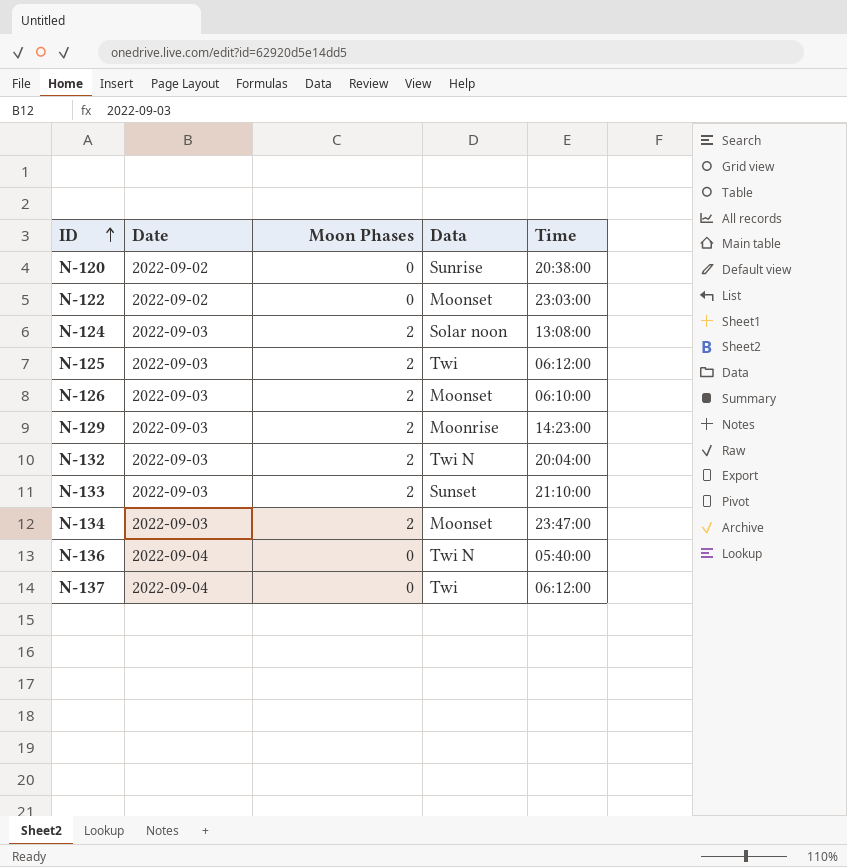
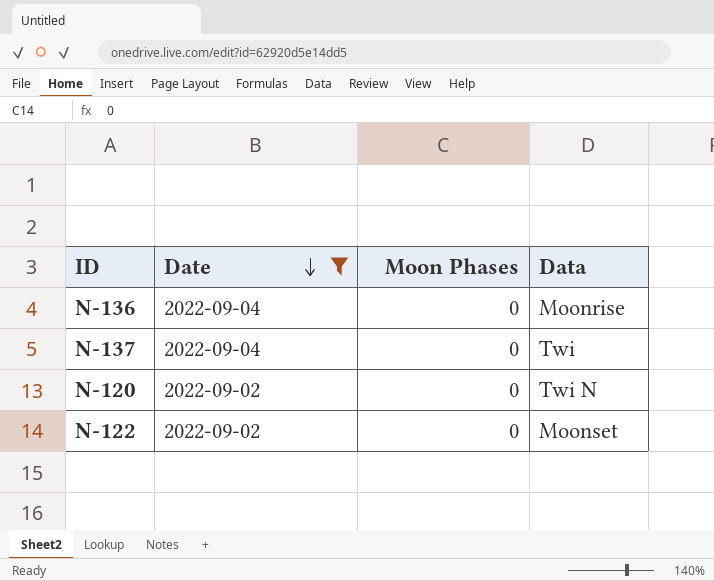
filter: none -> Date != 2022-09-03
row order: ID ascending -> Date descending
column Time | position: 5 -> none
N-136 | Data: Twi N -> Moonrise
N-120 | Data: Sunrise -> Twi N

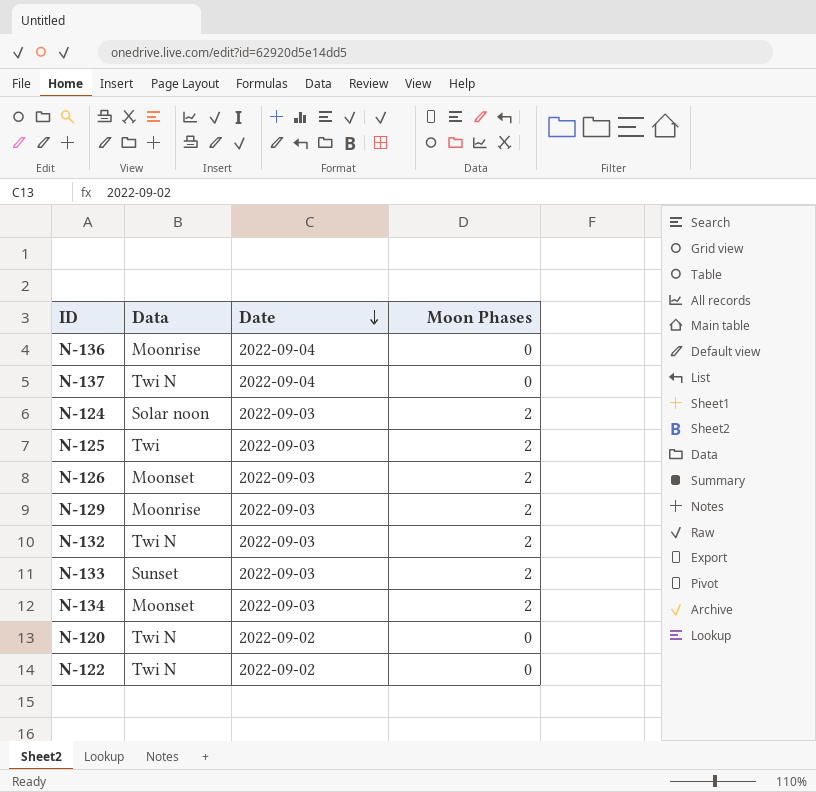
filter: Date != 2022-09-03 -> none
column Data | position: 4 -> 2
N-137 | Data: Twi -> Twi N
N-122 | Data: Moonset -> Twi N

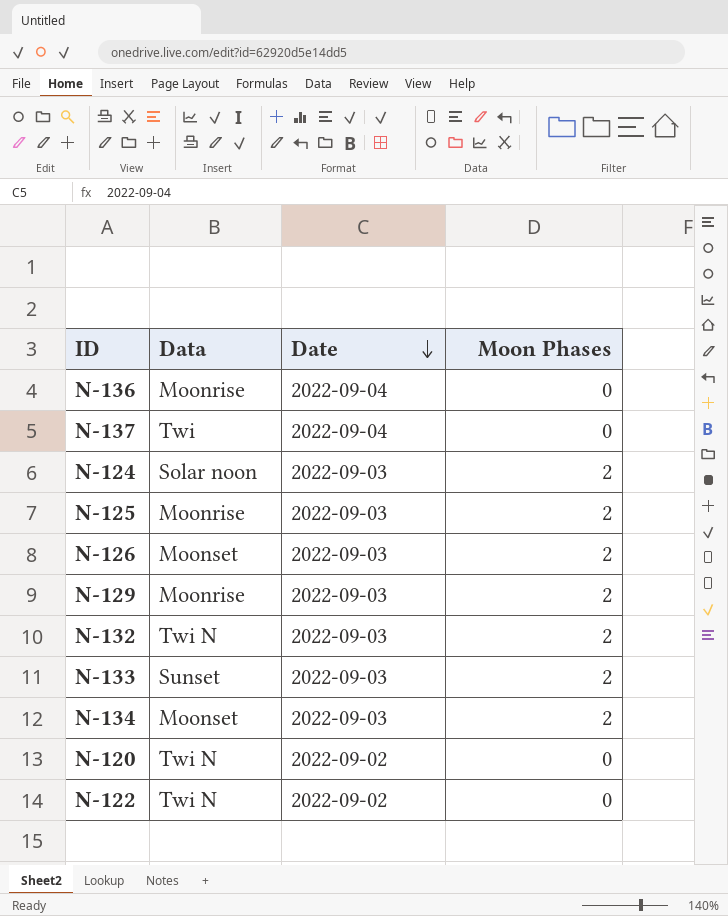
N-137 | Data: Twi N -> Twi
N-125 | Data: Twi -> Moonrise

